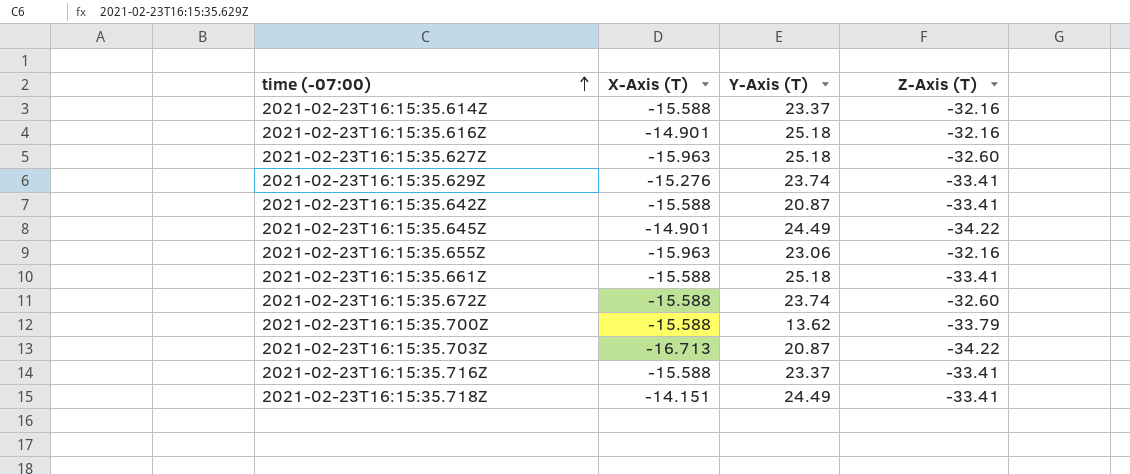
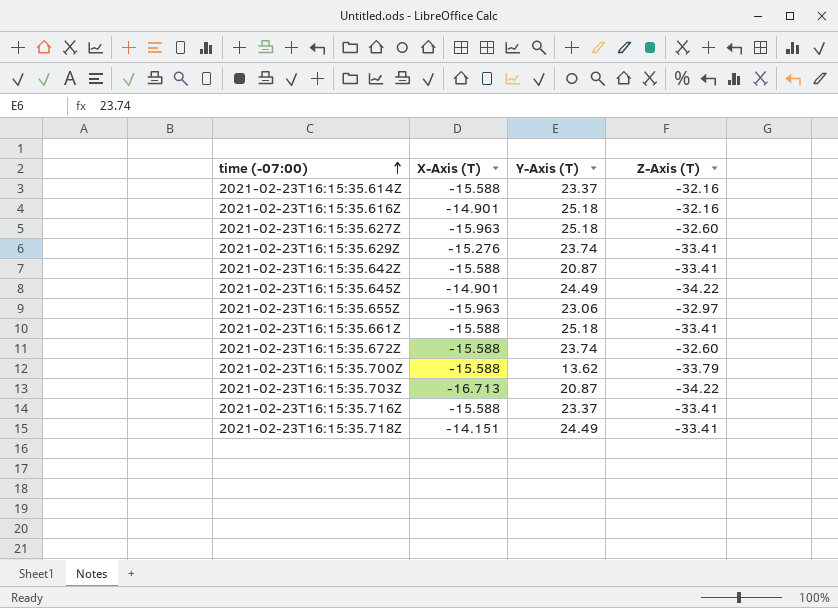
2021-02-23T16:15:35.655Z | Z-Axis (T): -32.16 -> -32.97

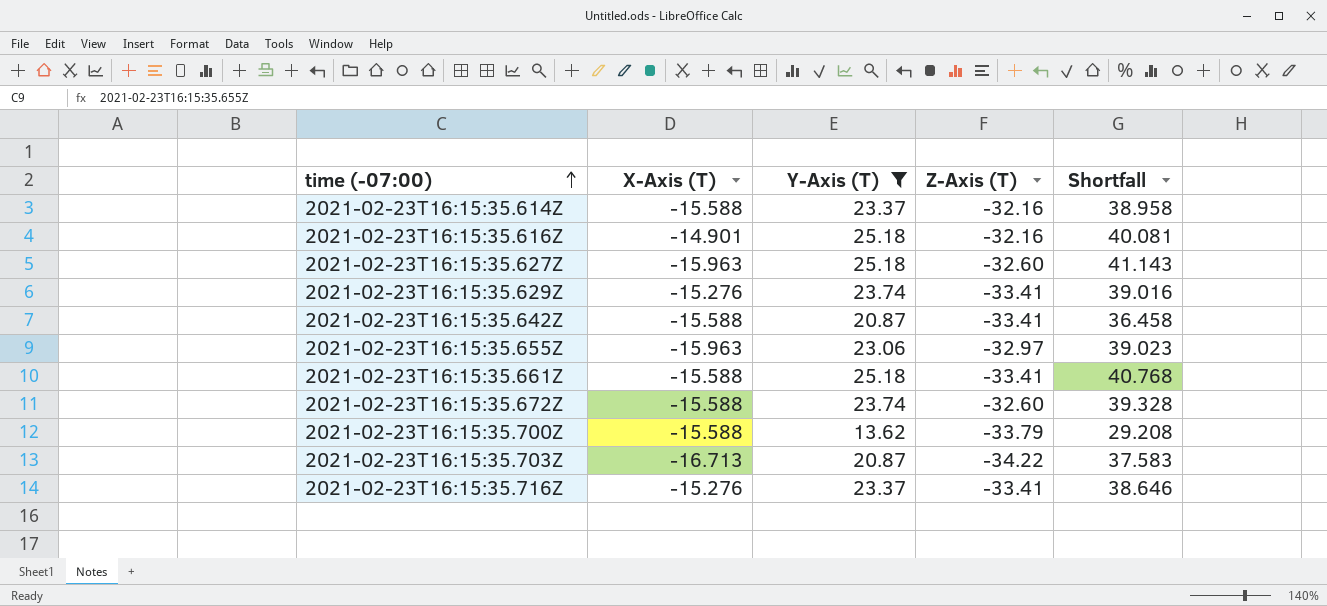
filter: none -> Y-Axis (T) != 24.49
column Shortfall | formula: none -> [Y-Axis (T)] - [X-Axis (T)]
2021-02-23T16:15:35.716Z | X-Axis (T): -15.588 -> -15.276

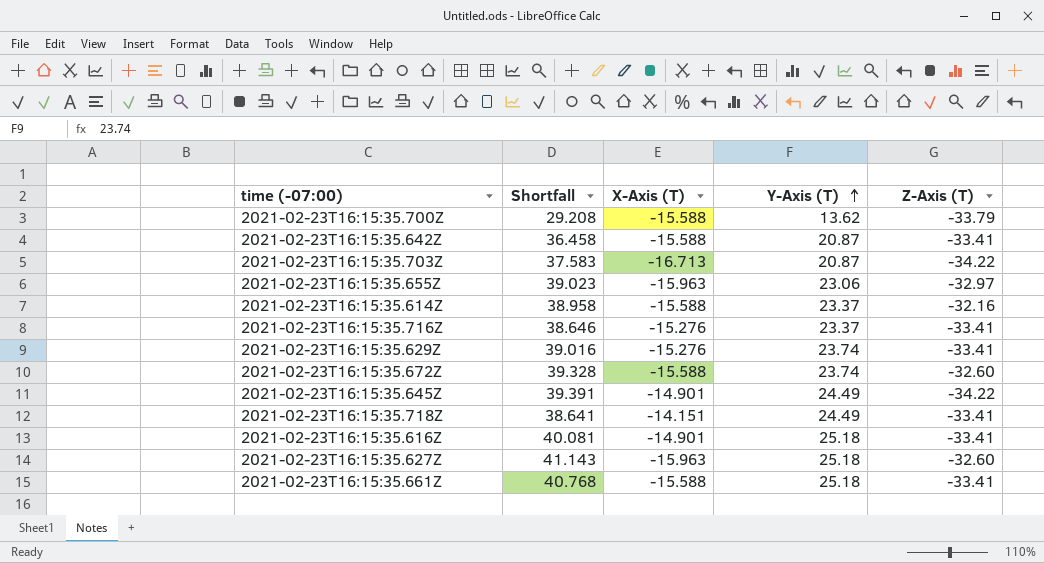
filter: Y-Axis (T) != 24.49 -> none
row order: time (-07:00) ascending -> Y-Axis (T) ascending
column Shortfall | position: 5 -> 2
2021-02-23T16:15:35.616Z | Z-Axis (T): -32.16 -> -33.41

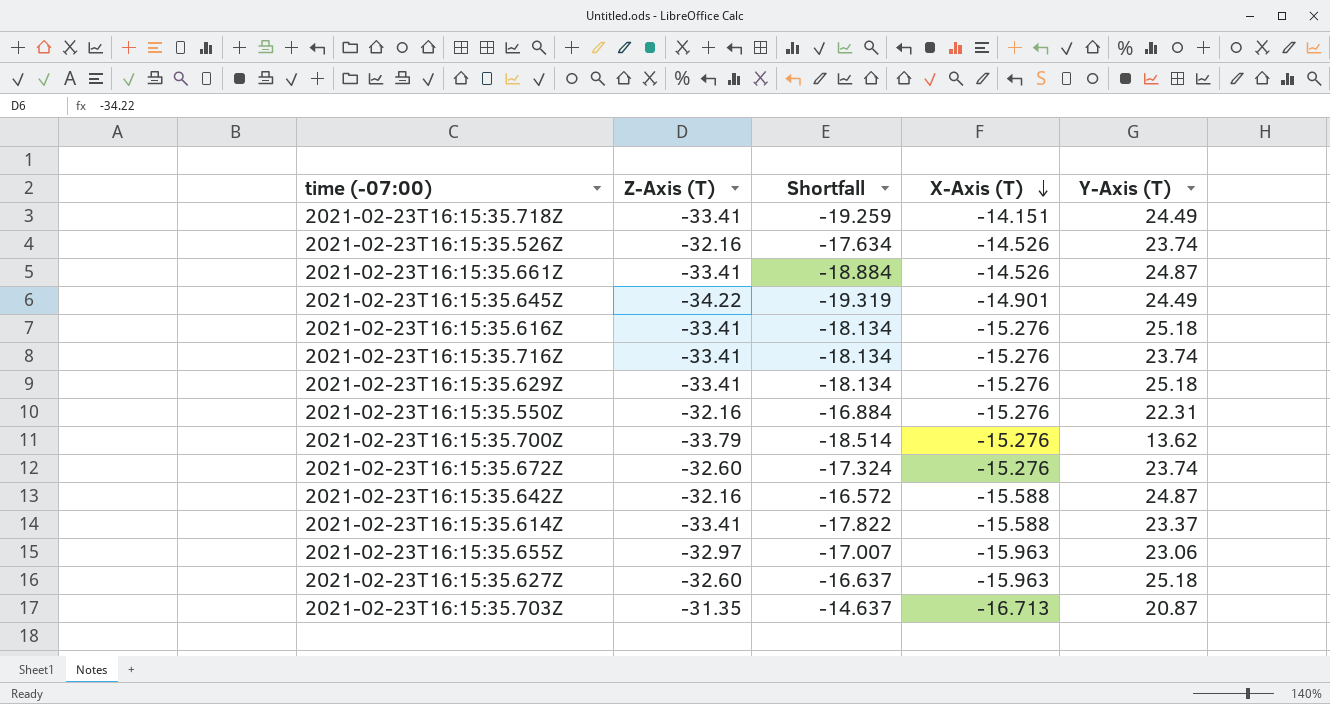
row order: Y-Axis (T) ascending -> X-Axis (T) descending
column Z-Axis (T) | position: 5 -> 2
column Shortfall | formula: [Y-Axis (T)] - [X-Axis (T)] -> [Z-Axis (T)] - [X-Axis (T)]
row 2021-02-23T16:15:35.526Z: none -> -32.16 | -17.634 | -14.526 | 23.74
2021-02-23T16:15:35.661Z | X-Axis (T): -15.588 -> -14.526
2021-02-23T16:15:35.661Z | Y-Axis (T): 25.18 -> 24.87
2021-02-23T16:15:35.616Z | X-Axis (T): -14.901 -> -15.276
2021-02-23T16:15:35.716Z | Y-Axis (T): 23.37 -> 23.74
2021-02-23T16:15:35.629Z | Y-Axis (T): 23.74 -> 25.18
row 2021-02-23T16:15:35.550Z: none -> -32.16 | -16.884 | -15.276 | 22.31
2021-02-23T16:15:35.700Z | X-Axis (T): -15.588 -> -15.276
2021-02-23T16:15:35.672Z | X-Axis (T): -15.588 -> -15.276
2021-02-23T16:15:35.642Z | Z-Axis (T): -33.41 -> -32.16
2021-02-23T16:15:35.642Z | Y-Axis (T): 20.87 -> 24.87
2021-02-23T16:15:35.614Z | Z-Axis (T): -32.16 -> -33.41
2021-02-23T16:15:35.703Z | Z-Axis (T): -34.22 -> -31.35

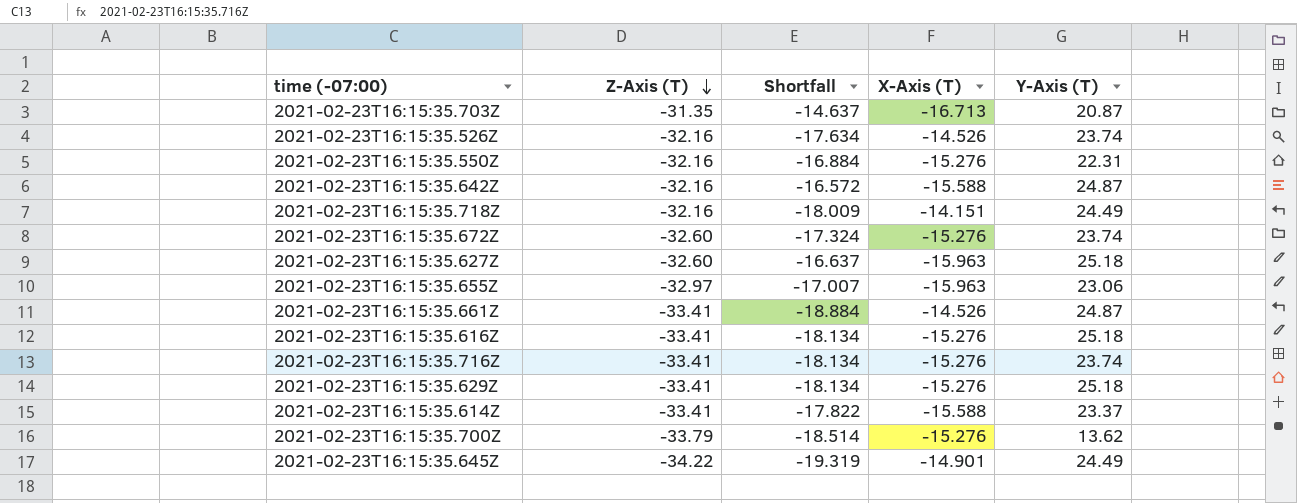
row order: X-Axis (T) descending -> Z-Axis (T) descending
2021-02-23T16:15:35.718Z | Z-Axis (T): -33.41 -> -32.16
2021-02-23T16:15:35.718Z | Shortfall: -19.259 -> -18.009

